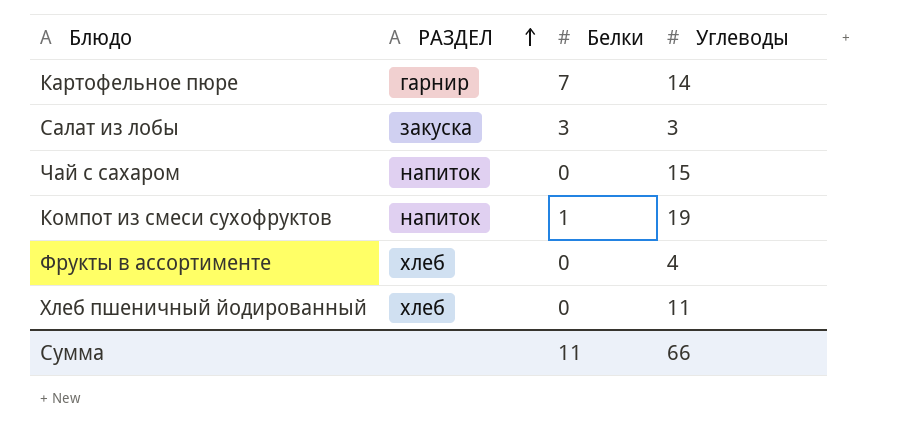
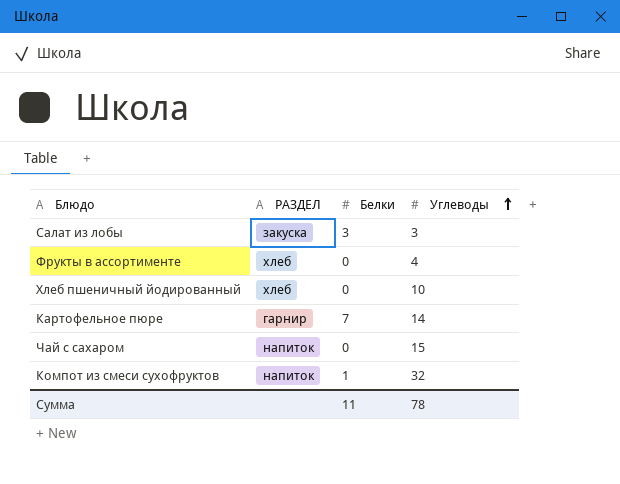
row order: РАЗДЕЛ ascending -> Углеводы ascending
Хлеб пшеничный йодированный | Углеводы: 11 -> 10
Компот из смеси сухофруктов | Углеводы: 19 -> 32
Сумма | Углеводы: 66 -> 78

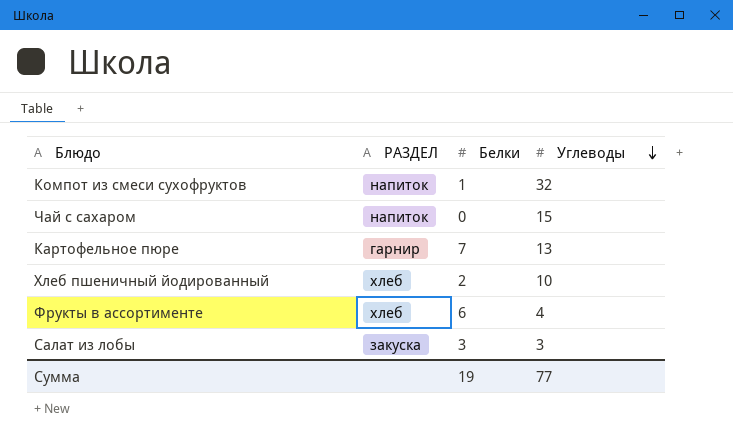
row order: Углеводы ascending -> Углеводы descending
Картофельное пюре | Углеводы: 14 -> 13
Хлеб пшеничный йодированный | Белки: 0 -> 2
Фрукты в ассортименте | Белки: 0 -> 6
Сумма | Белки: 11 -> 19
Сумма | Углеводы: 78 -> 77

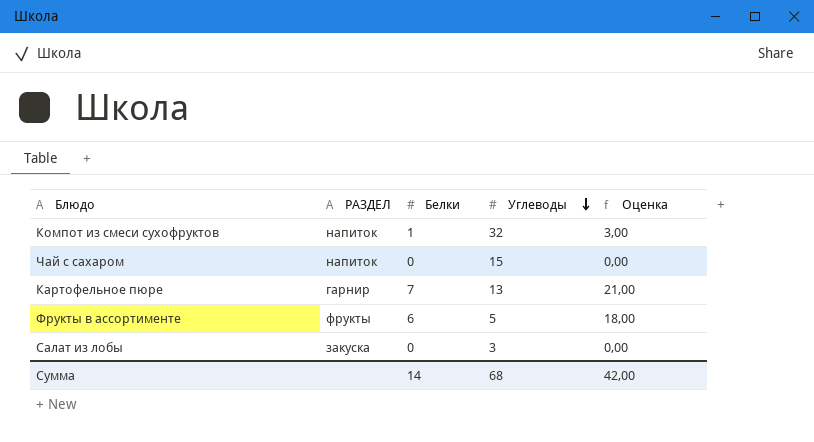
column Оценка | formula: none -> [Белки] * 3
row Хлеб пшеничный йодированный: хлеб | 2 | 10 -> none
Фрукты в ассортименте | РАЗДЕЛ: хлеб -> фрукты
Фрукты в ассортименте | Углеводы: 4 -> 5
Салат из лобы | Белки: 3 -> 0
Сумма | Белки: 19 -> 14
Сумма | Углеводы: 77 -> 68

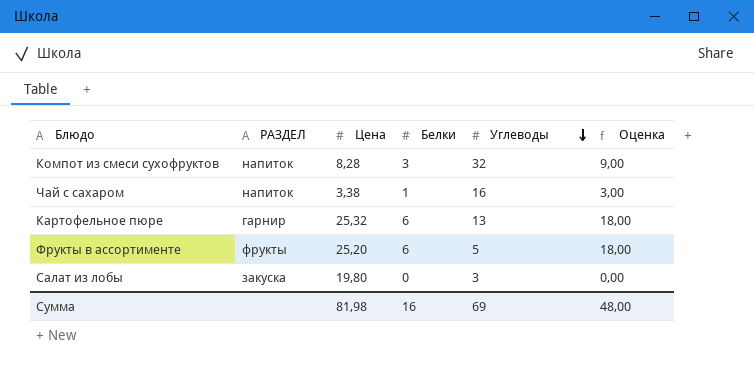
column Цена | position: none -> 3
Компот из смеси сухофруктов | Белки: 1 -> 3
Компот из смеси сухофруктов | Оценка: 3,00 -> 9,00
Чай с сахаром | Белки: 0 -> 1
Чай с сахаром | Углеводы: 15 -> 16
Чай с сахаром | Оценка: 0,00 -> 3,00
Картофельное пюре | Белки: 7 -> 6
Картофельное пюре | Оценка: 21,00 -> 18,00
Сумма | Белки: 14 -> 16
Сумма | Углеводы: 68 -> 69
Сумма | Оценка: 42,00 -> 48,00

